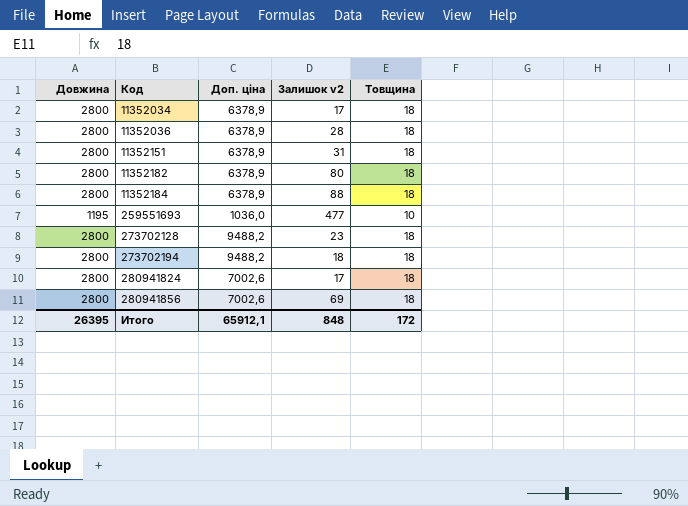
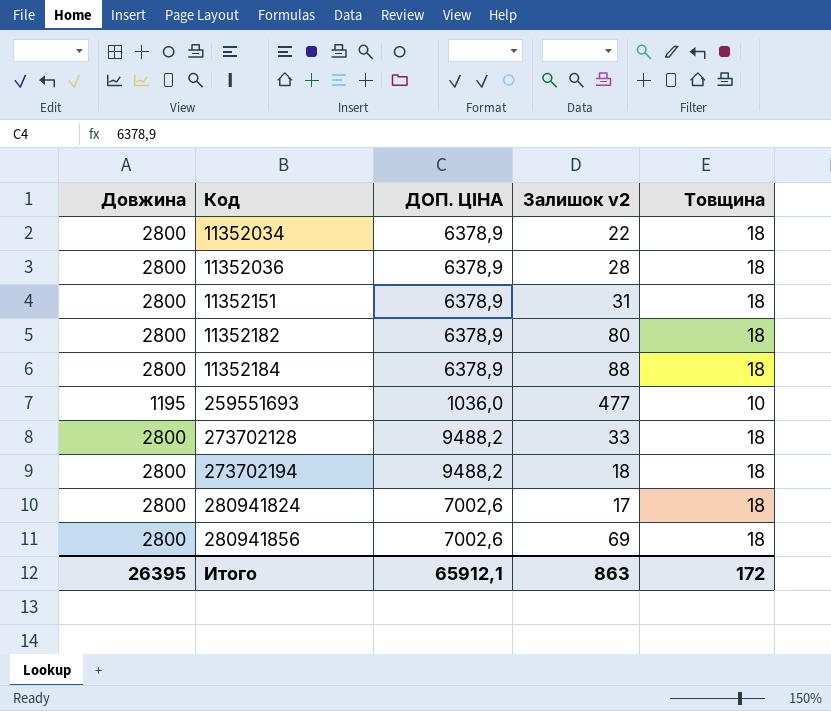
column name: Доп. ціна -> ДОП. ЦІНА
11352034 | Залишок v2: 17 -> 22
273702128 | Залишок v2: 23 -> 33
Итого | Залишок v2: 848 -> 863

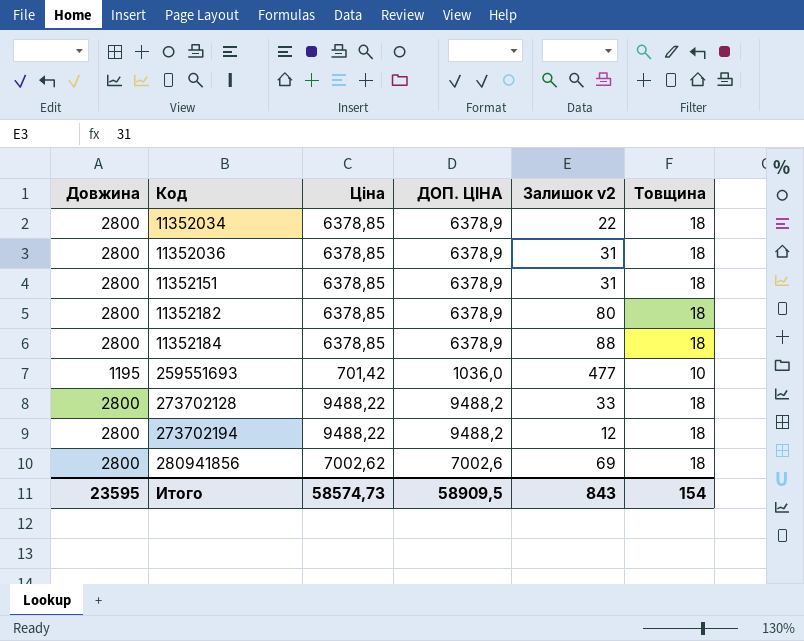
column Ціна | position: none -> 3
row 280941824: 2800 | 7002,6 | 17 | 18 -> none
11352036 | Залишок v2: 28 -> 31
273702194 | Залишок v2: 18 -> 12
Итого | Довжина: 26395 -> 23595
Итого | ДОП. ЦІНА: 65912,1 -> 58909,5
Итого | Залишок v2: 863 -> 843
Итого | Товщина: 172 -> 154

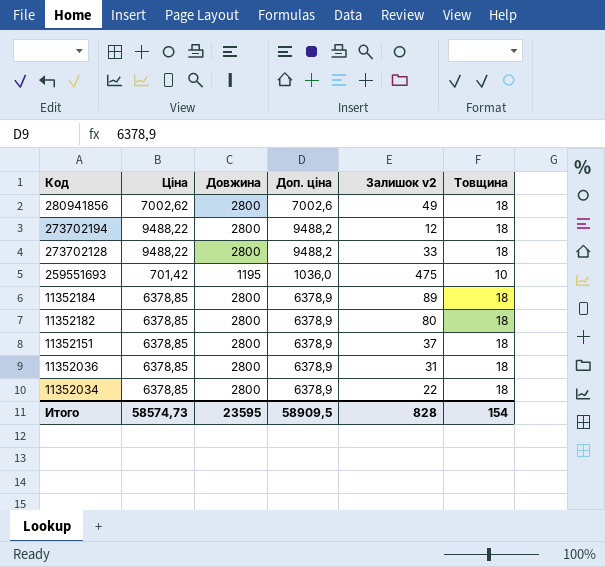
row order: Код ascending -> Код descending
column Довжина | position: 1 -> 3
column name: ДОП. ЦІНА -> Доп. ціна
280941856 | Залишок v2: 69 -> 49
259551693 | Залишок v2: 477 -> 475
11352184 | Залишок v2: 88 -> 89
11352151 | Залишок v2: 31 -> 37
Итого | Залишок v2: 843 -> 828

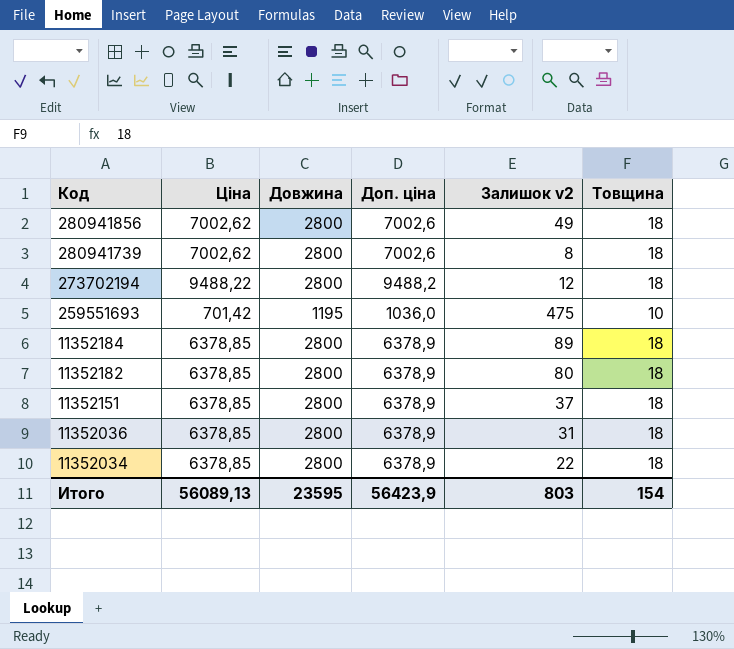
row 273702128: 9488,22 | 2800 | 9488,2 | 33 | 18 -> none
row 280941739: none -> 7002,62 | 2800 | 7002,6 | 8 | 18
Итого | Ціна: 58574,73 -> 56089,13
Итого | Доп. ціна: 58909,5 -> 56423,9
Итого | Залишок v2: 828 -> 803

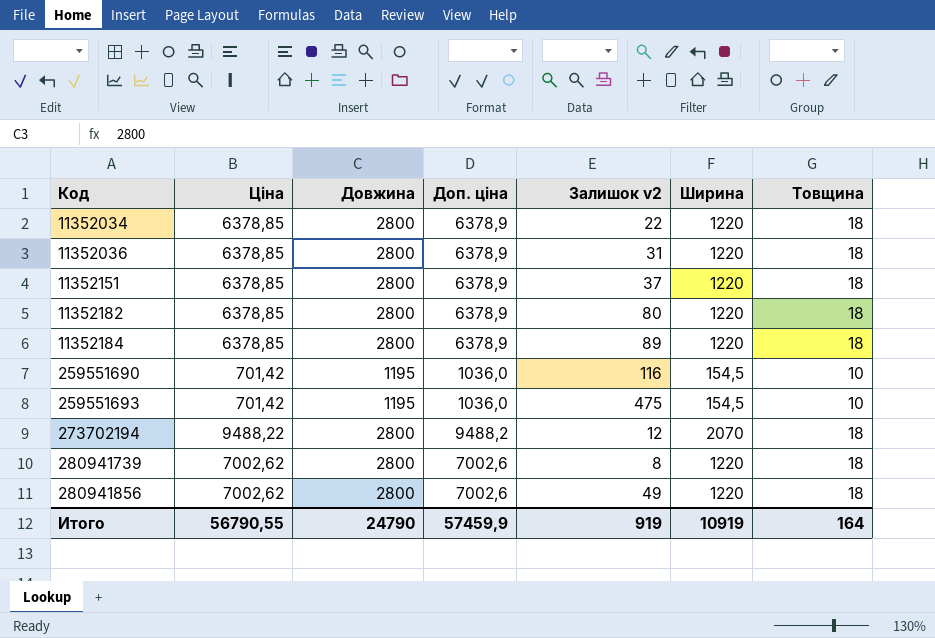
row order: Код descending -> Код ascending
column Ширина | position: none -> 6
row 259551690: none -> 701,42 | 1195 | 1036,0 | 116 | 154,5 | 10
Итого | Ціна: 56089,13 -> 56790,55
Итого | Довжина: 23595 -> 24790
Итого | Доп. ціна: 56423,9 -> 57459,9
Итого | Залишок v2: 803 -> 919
Итого | Товщина: 154 -> 164

